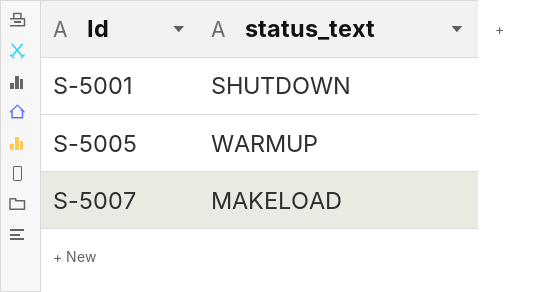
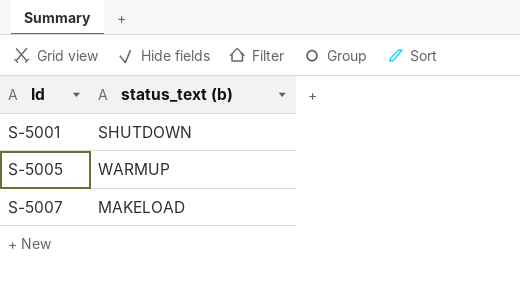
column name: status_text -> status_text (b)

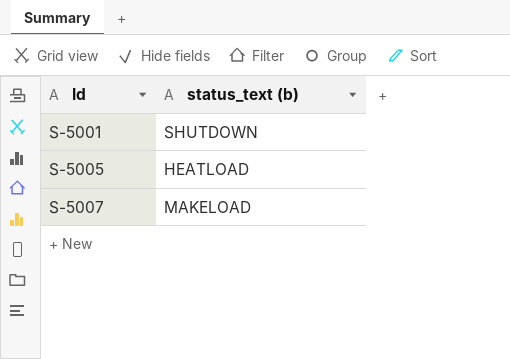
S-5005 | status_text (b): WARMUP -> HEATLOAD

